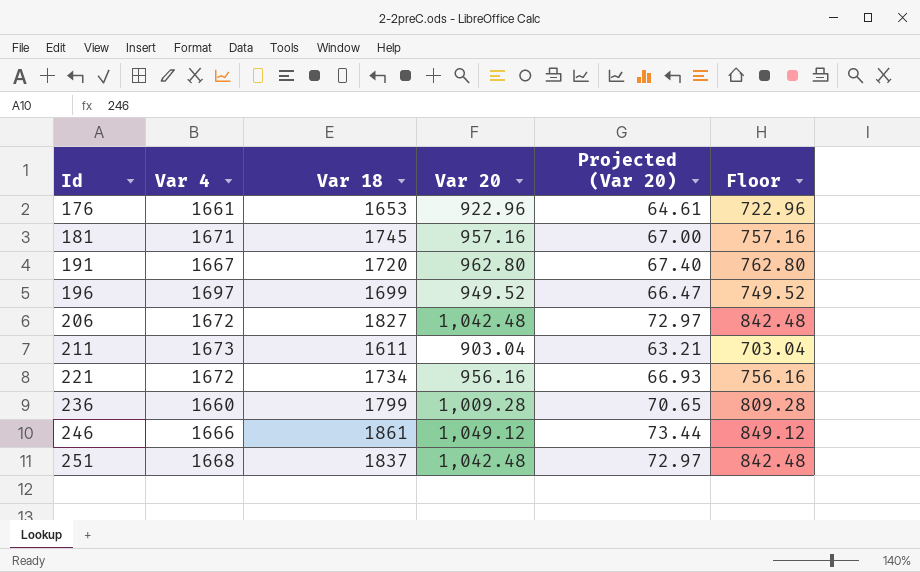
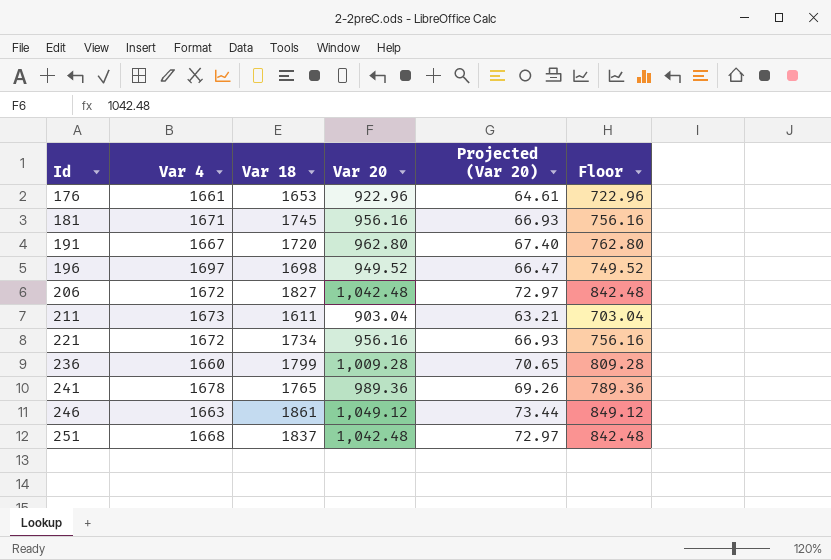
181 | Var 20: 957.16 -> 956.16
181 | Projected (Var 20): 67.00 -> 66.93
181 | Floor: 757.16 -> 756.16
196 | Var 18: 1699 -> 1698
row 241: none -> 1678 | 1765 | 989.36 | 69.26 | 789.36
246 | Var 4: 1666 -> 1663

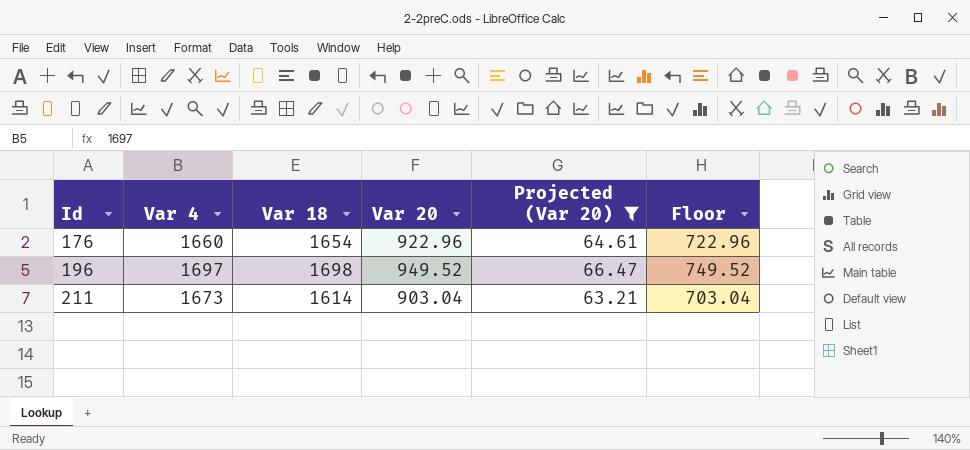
filter: none -> Projected (Var 20) <= 66.47
176 | Var 4: 1661 -> 1660
176 | Var 18: 1653 -> 1654
211 | Var 18: 1611 -> 1614

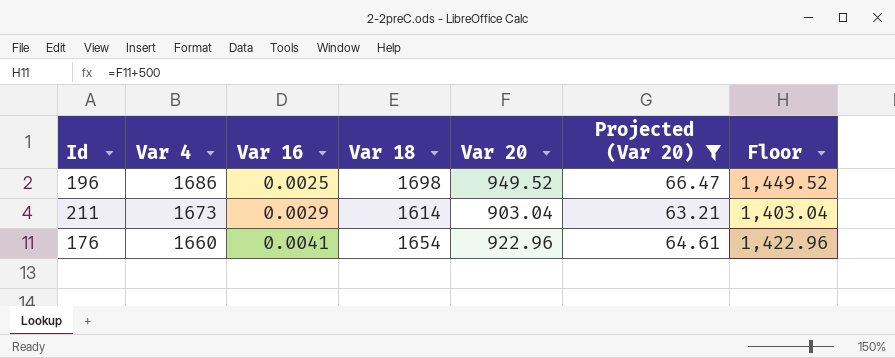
row order: Id ascending -> Var 4 descending
column Var 16 | position: none -> 3
column Floor | formula: [Var 20] - 200 -> [Var 20] + 500
196 | Var 4: 1697 -> 1686

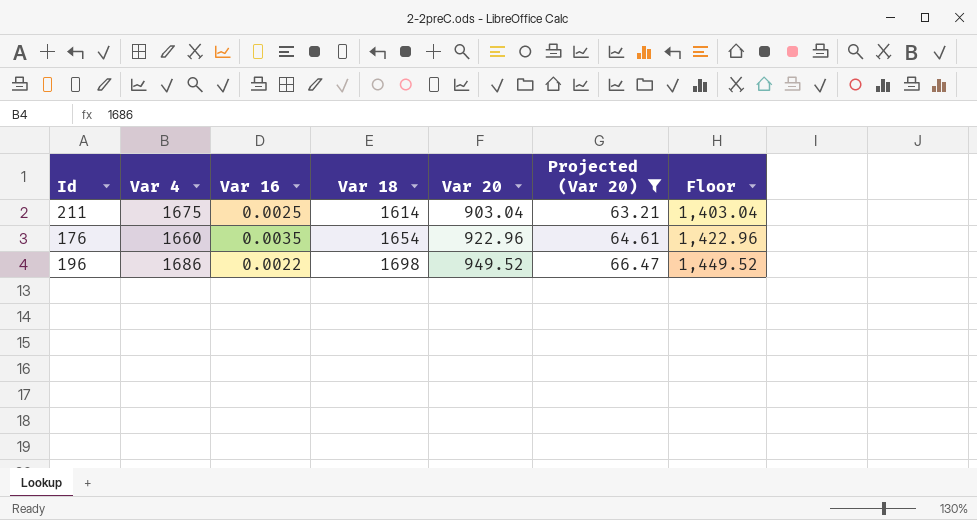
row order: Var 4 descending -> Var 18 ascending
211 | Var 4: 1673 -> 1675
211 | Var 16: 0.0029 -> 0.0025
176 | Var 16: 0.0041 -> 0.0035
196 | Var 16: 0.0025 -> 0.0022

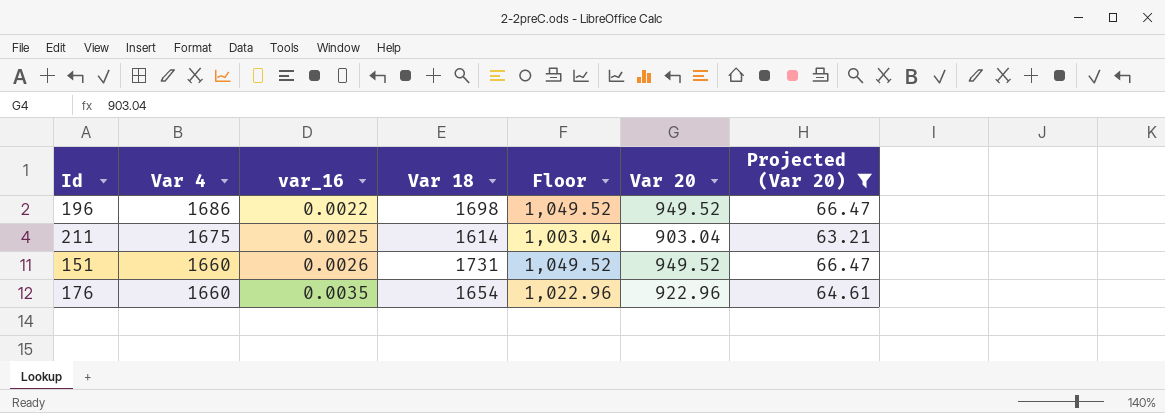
row order: Var 18 ascending -> Var 4 descending
column name: Var 16 -> var_16
column Floor | formula: [Var 20] + 500 -> [Var 20] + 100
column Floor | position: 7 -> 5
row 151: none -> 1660 | 0.0026 | 1731 | 1,049.52 | 949.52 | 66.47

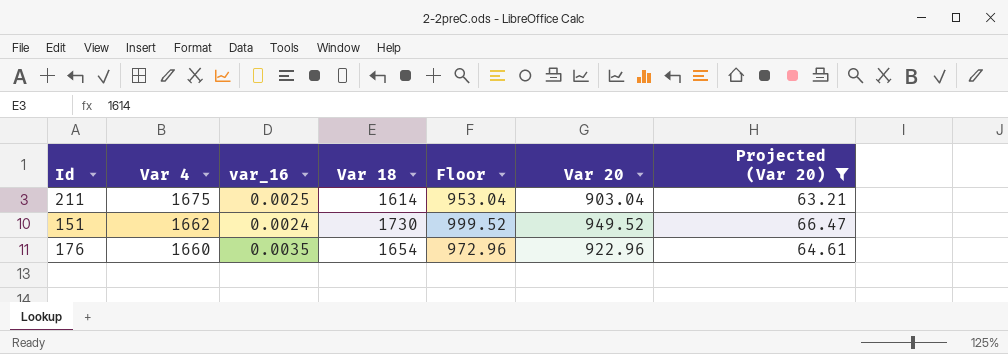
column Floor | formula: [Var 20] + 100 -> [Var 20] + 50
row 196: 1686 | 0.0022 | 1698 | 1,049.52 | 949.52 | 66.47 -> none
151 | Var 4: 1660 -> 1662
151 | var_16: 0.0026 -> 0.0024
151 | Var 18: 1731 -> 1730

